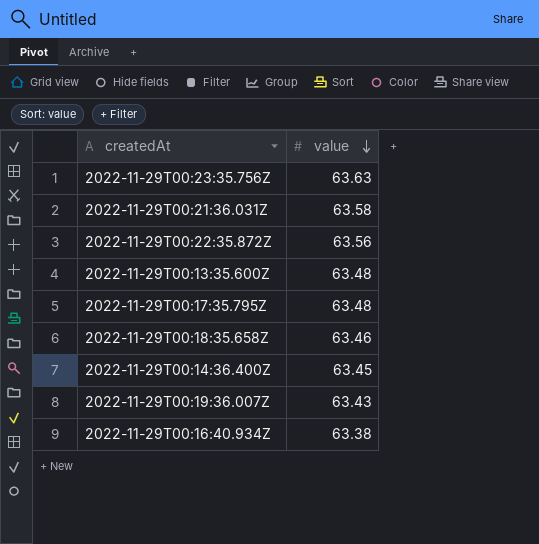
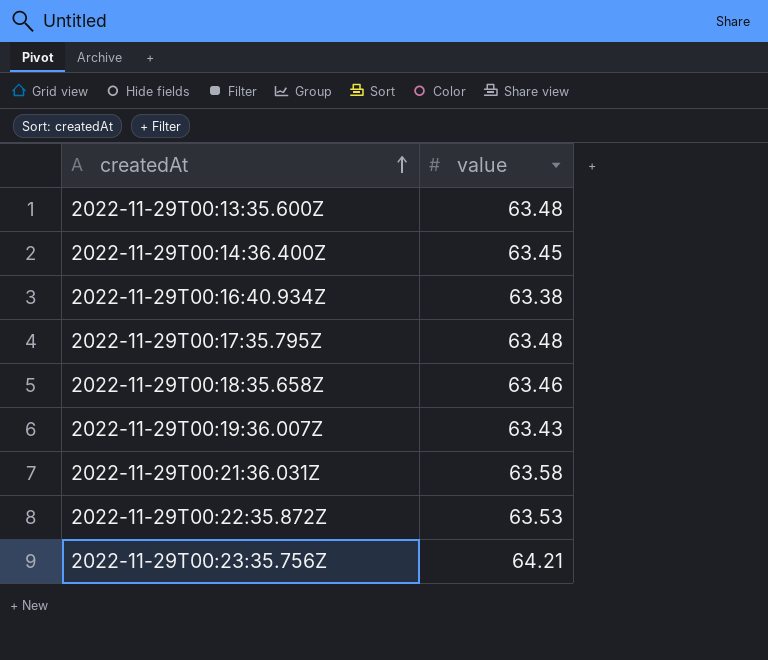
row order: value descending -> createdAt ascending
2022-11-29T00:22:35.872Z | value: 63.56 -> 63.53
2022-11-29T00:23:35.756Z | value: 63.63 -> 64.21

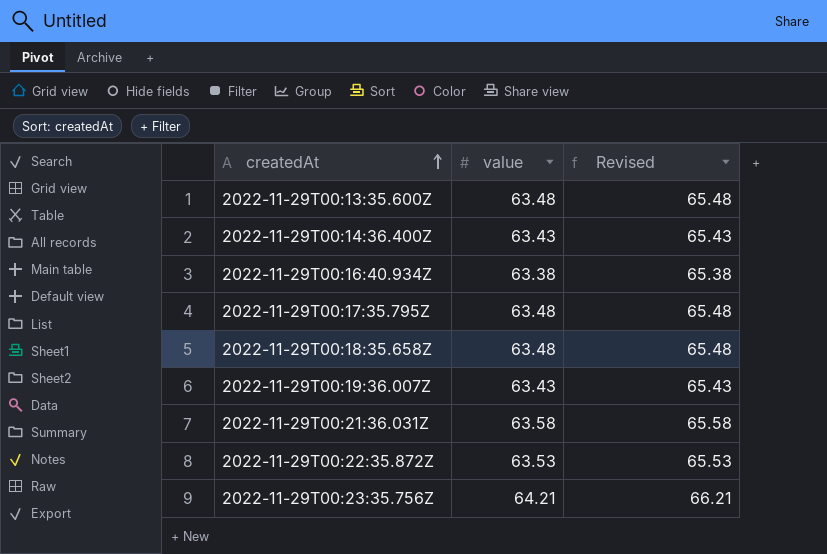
column Revised | formula: none -> [value] + 2
2022-11-29T00:14:36.400Z | value: 63.45 -> 63.43
2022-11-29T00:18:35.658Z | value: 63.46 -> 63.48

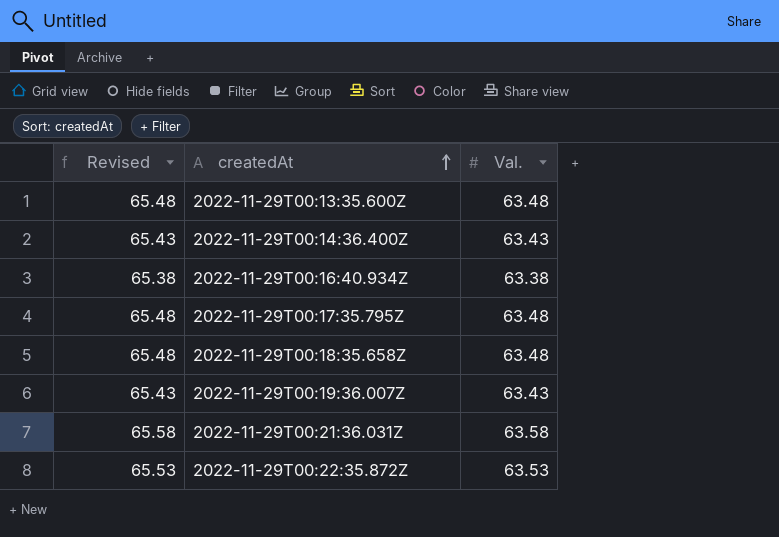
column Revised | position: 3 -> 1
column name: value -> Val.
row 2022-11-29T00:23:35.756Z: 64.21 | 66.21 -> none

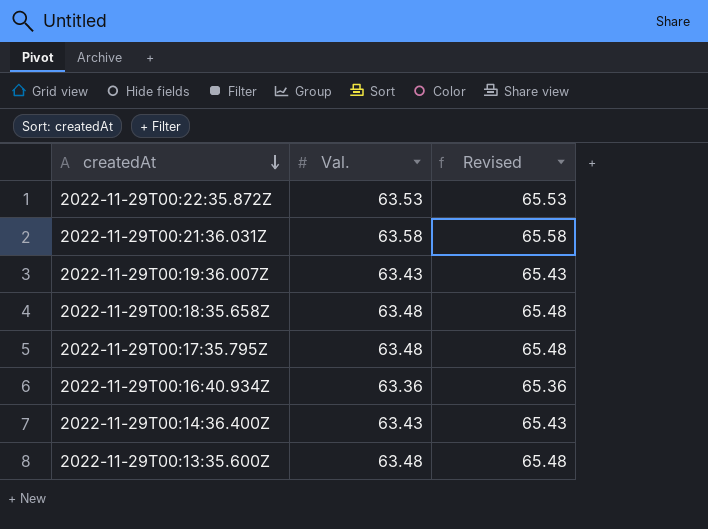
row order: createdAt ascending -> createdAt descending
column Revised | position: 1 -> 3
2022-11-29T00:16:40.934Z | Val.: 63.38 -> 63.36
2022-11-29T00:16:40.934Z | Revised: 65.38 -> 65.36

